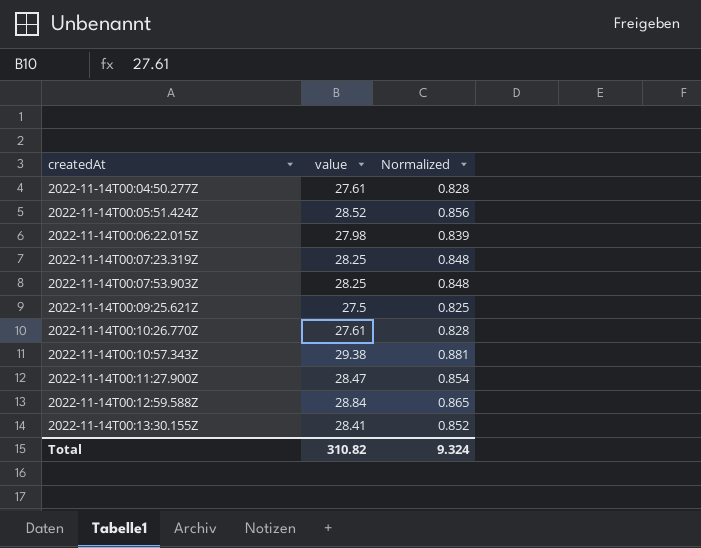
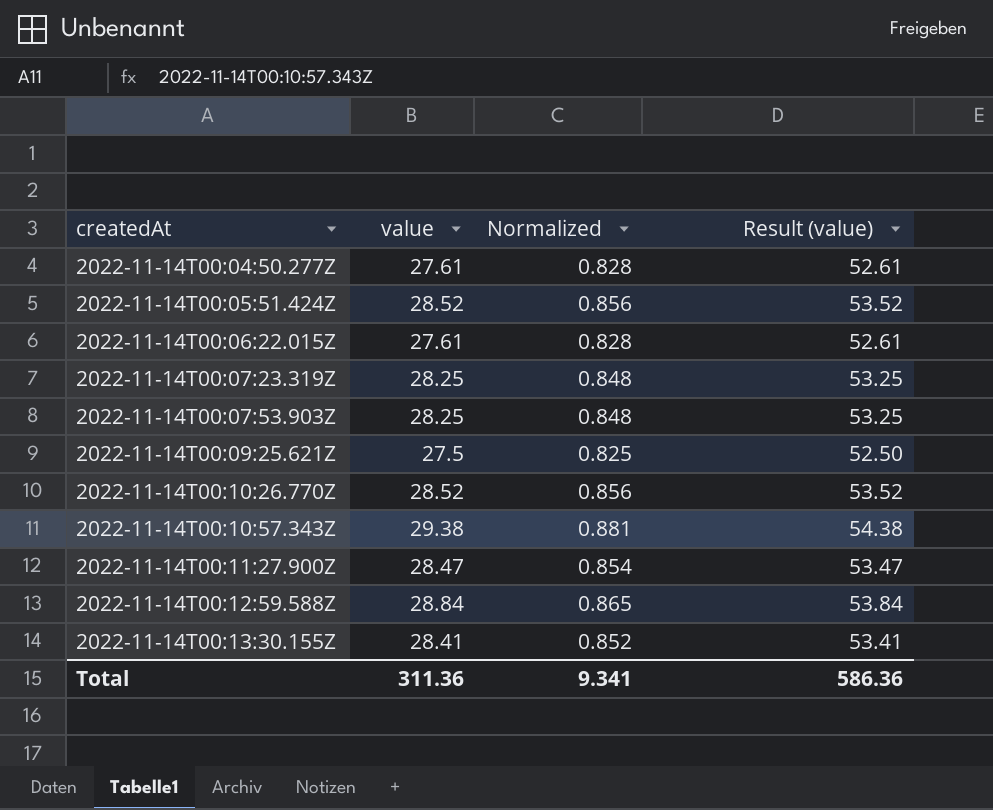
column Result (value) | formula: none -> [value] + 25
2022-11-14T00:06:22.015Z | value: 27.98 -> 27.61
2022-11-14T00:06:22.015Z | Normalized: 0.839 -> 0.828
2022-11-14T00:10:26.770Z | value: 27.61 -> 28.52
2022-11-14T00:10:26.770Z | Normalized: 0.828 -> 0.856
Total | value: 310.82 -> 311.36
Total | Normalized: 9.324 -> 9.341

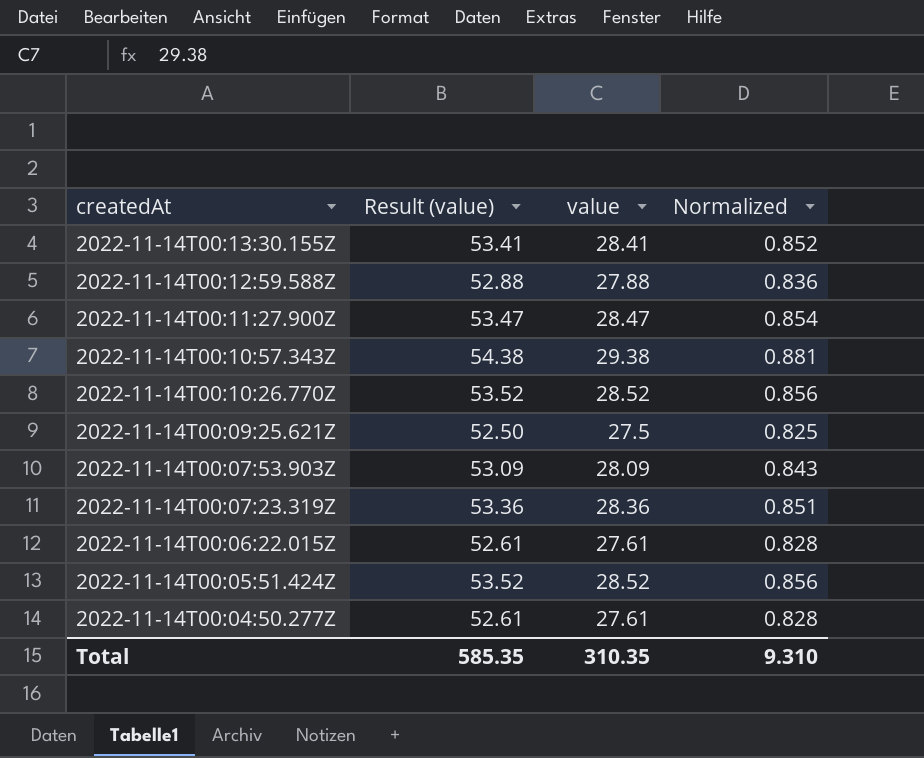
row order: createdAt ascending -> createdAt descending
column Result (value) | position: 4 -> 2
2022-11-14T00:12:59.588Z | Result (value): 53.84 -> 52.88
2022-11-14T00:12:59.588Z | value: 28.84 -> 27.88
2022-11-14T00:12:59.588Z | Normalized: 0.865 -> 0.836
2022-11-14T00:07:53.903Z | Result (value): 53.25 -> 53.09
2022-11-14T00:07:53.903Z | value: 28.25 -> 28.09
2022-11-14T00:07:53.903Z | Normalized: 0.848 -> 0.843
2022-11-14T00:07:23.319Z | Result (value): 53.25 -> 53.36
2022-11-14T00:07:23.319Z | value: 28.25 -> 28.36
2022-11-14T00:07:23.319Z | Normalized: 0.848 -> 0.851
Total | Result (value): 586.36 -> 585.35
Total | value: 311.36 -> 310.35
Total | Normalized: 9.341 -> 9.310

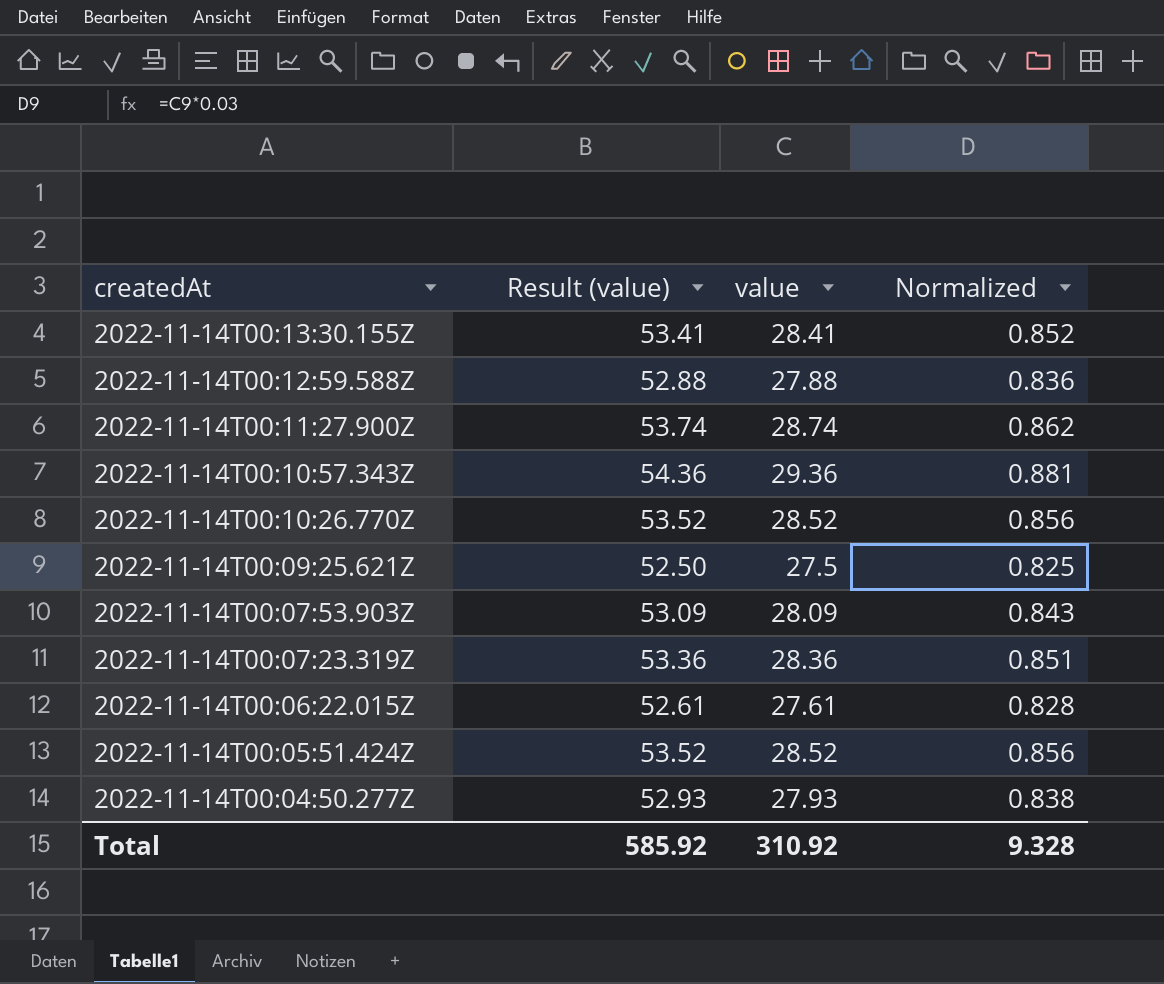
2022-11-14T00:11:27.900Z | Result (value): 53.47 -> 53.74
2022-11-14T00:11:27.900Z | value: 28.47 -> 28.74
2022-11-14T00:11:27.900Z | Normalized: 0.854 -> 0.862
2022-11-14T00:10:57.343Z | Result (value): 54.38 -> 54.36
2022-11-14T00:10:57.343Z | value: 29.38 -> 29.36
2022-11-14T00:04:50.277Z | Result (value): 52.61 -> 52.93
2022-11-14T00:04:50.277Z | value: 27.61 -> 27.93
2022-11-14T00:04:50.277Z | Normalized: 0.828 -> 0.838
Total | Result (value): 585.35 -> 585.92
Total | value: 310.35 -> 310.92
Total | Normalized: 9.310 -> 9.328

